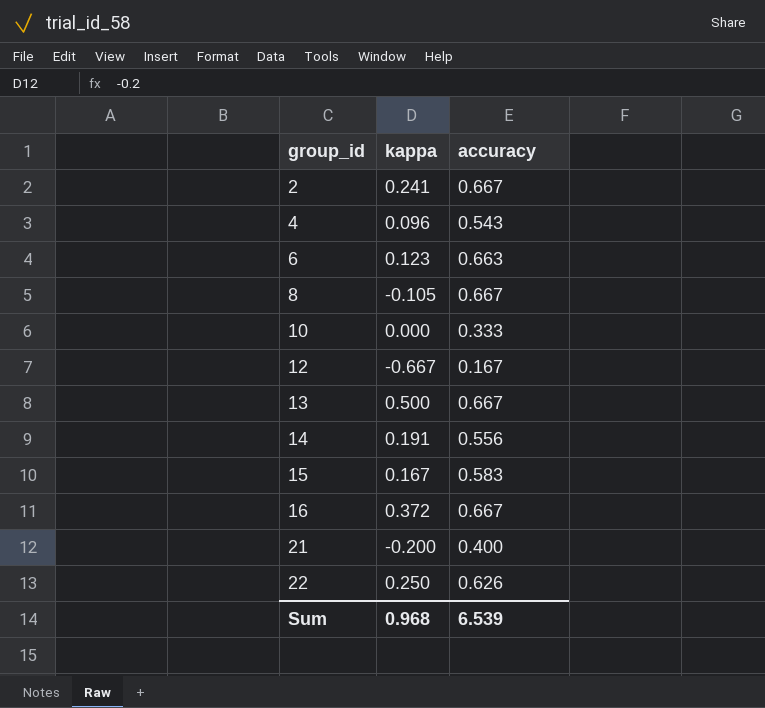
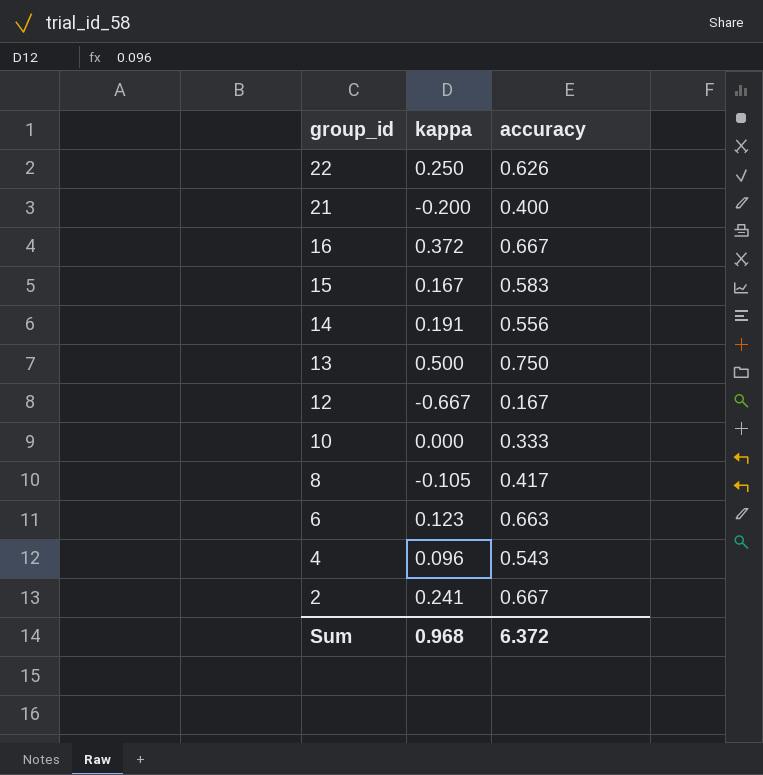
row order: group_id ascending -> group_id descending
13 | accuracy: 0.667 -> 0.750
8 | accuracy: 0.667 -> 0.417
Sum | accuracy: 6.539 -> 6.372

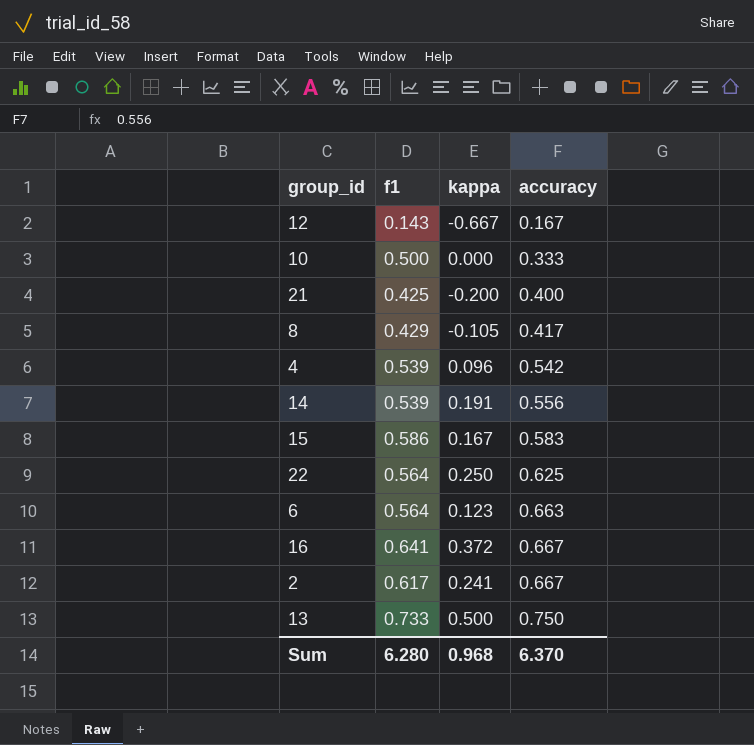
row order: group_id descending -> accuracy ascending
column f1 | position: none -> 2
4 | accuracy: 0.543 -> 0.542
22 | accuracy: 0.626 -> 0.625
Sum | accuracy: 6.372 -> 6.370

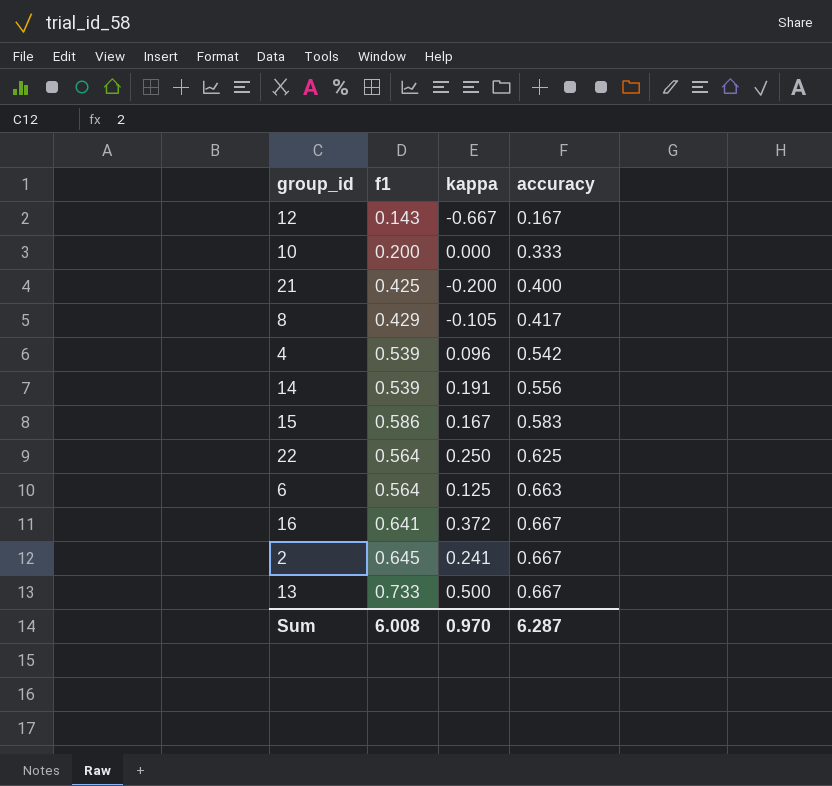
10 | f1: 0.500 -> 0.200
6 | kappa: 0.123 -> 0.125
2 | f1: 0.617 -> 0.645
13 | accuracy: 0.750 -> 0.667
Sum | f1: 6.280 -> 6.008
Sum | kappa: 0.968 -> 0.970
Sum | accuracy: 6.370 -> 6.287

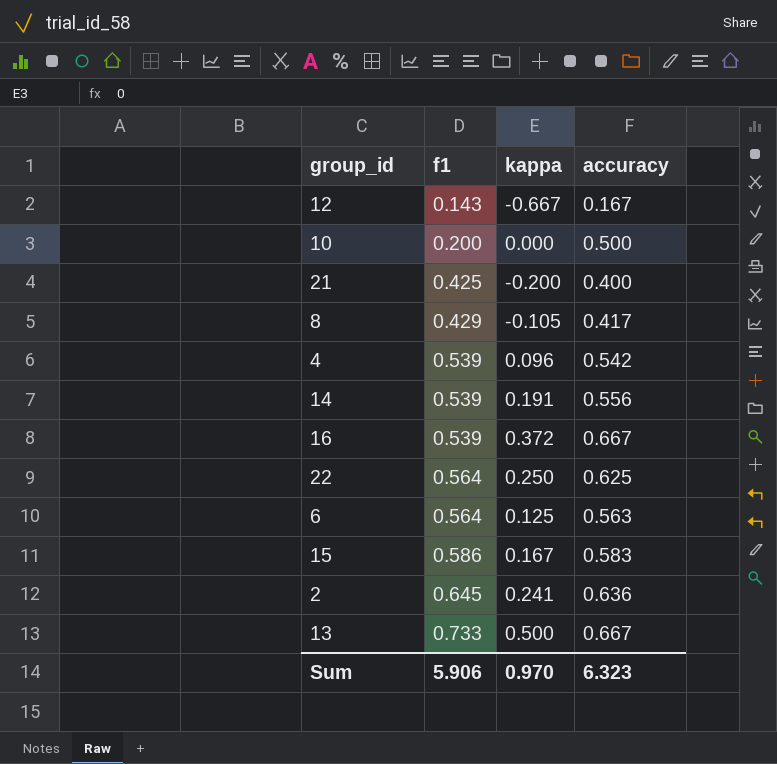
row order: accuracy ascending -> f1 ascending
10 | accuracy: 0.333 -> 0.500
16 | f1: 0.641 -> 0.539
6 | accuracy: 0.663 -> 0.563
2 | accuracy: 0.667 -> 0.636
Sum | f1: 6.008 -> 5.906
Sum | accuracy: 6.287 -> 6.323

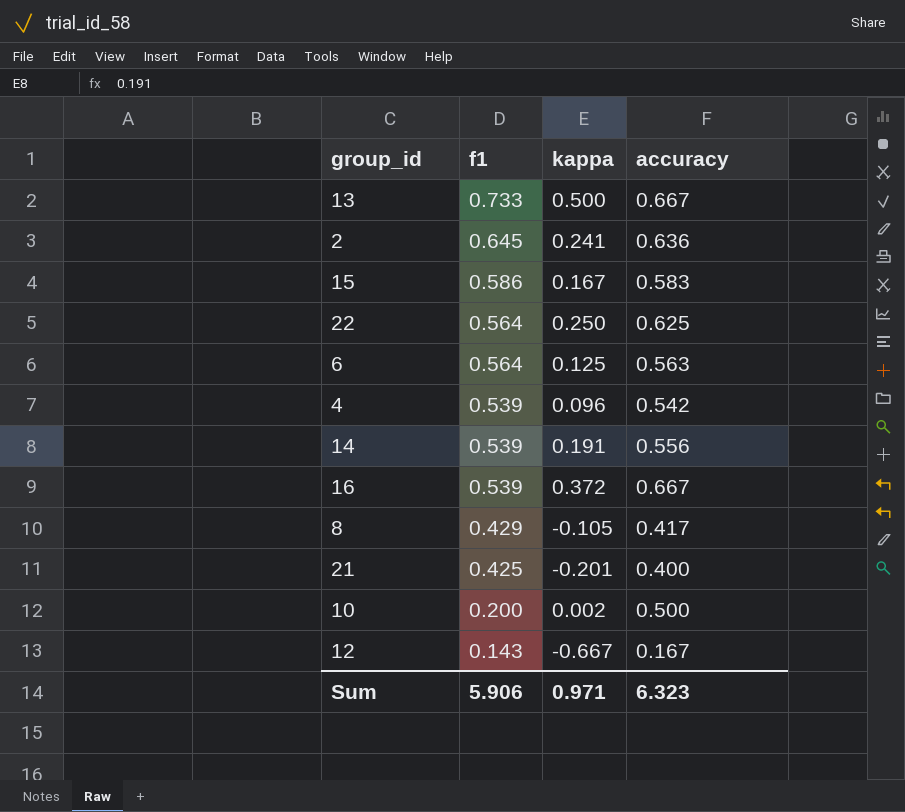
row order: f1 ascending -> f1 descending
21 | kappa: -0.200 -> -0.201
10 | kappa: 0.000 -> 0.002
Sum | kappa: 0.970 -> 0.971

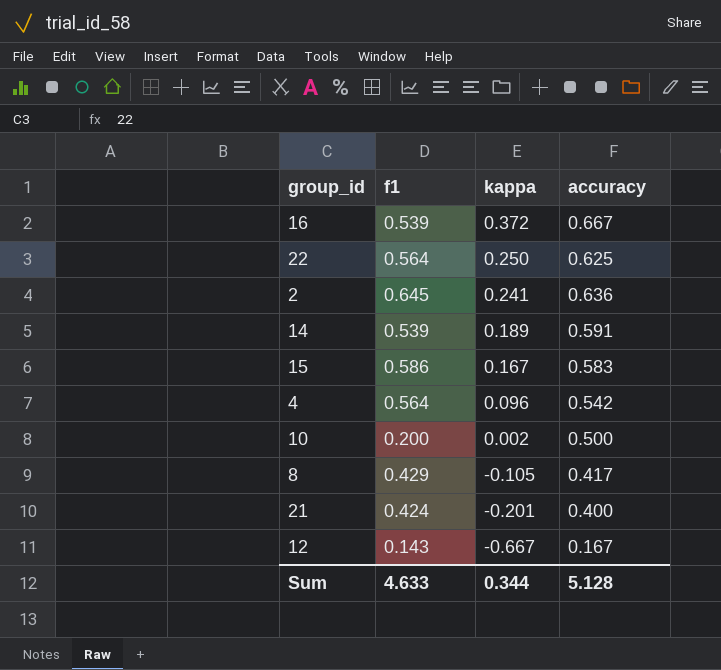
row order: f1 descending -> kappa descending
row 13: 0.733 | 0.500 | 0.667 -> none
row 6: 0.564 | 0.125 | 0.563 -> none
14 | kappa: 0.191 -> 0.189
14 | accuracy: 0.556 -> 0.591
4 | f1: 0.539 -> 0.564
21 | f1: 0.425 -> 0.424
Sum | f1: 5.906 -> 4.633
Sum | kappa: 0.971 -> 0.344
Sum | accuracy: 6.323 -> 5.128

